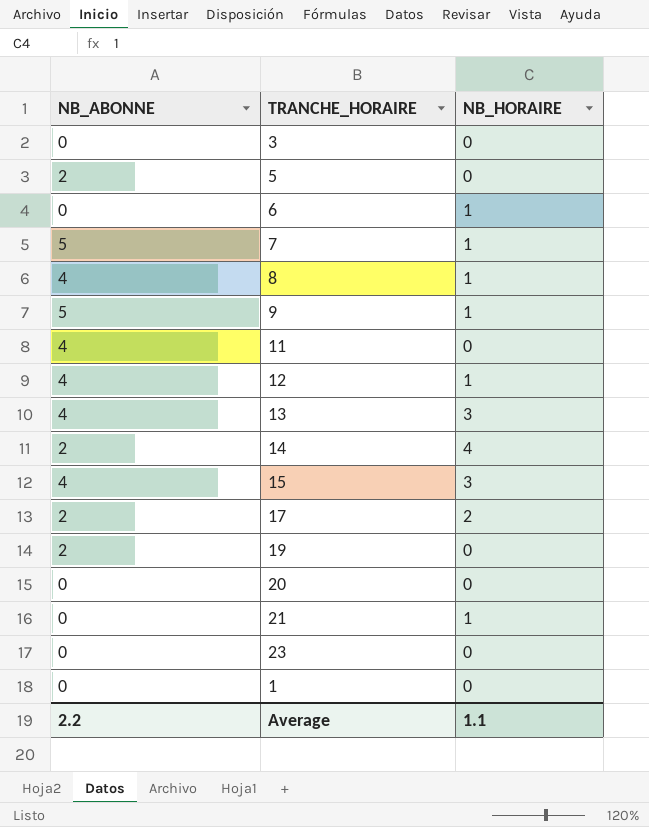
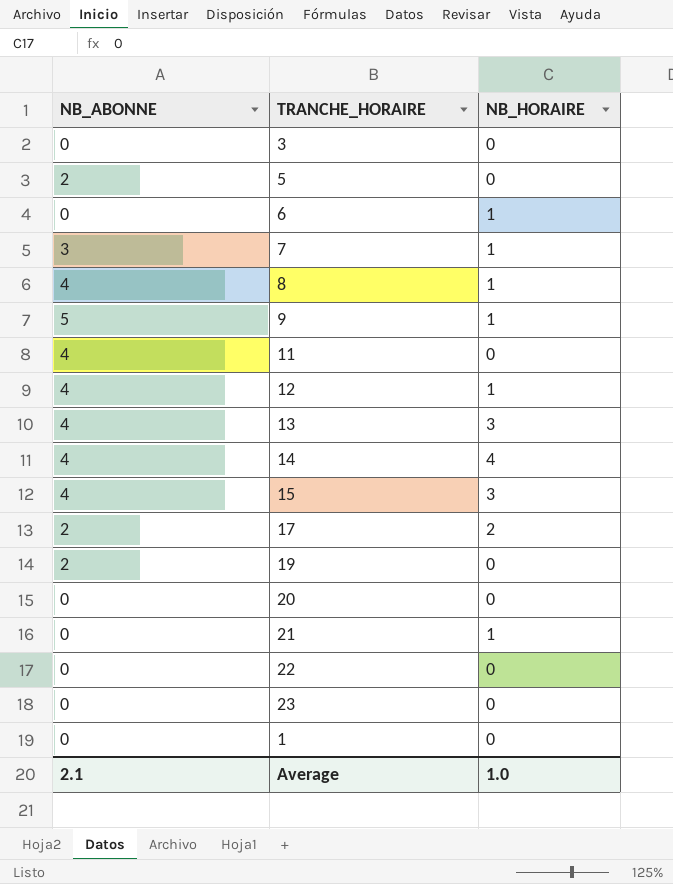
7 | NB_ABONNE: 5 -> 3
14 | NB_ABONNE: 2 -> 4
row 22: none -> 0 | 0
Average | NB_ABONNE: 2.2 -> 2.1
Average | NB_HORAIRE: 1.1 -> 1.0

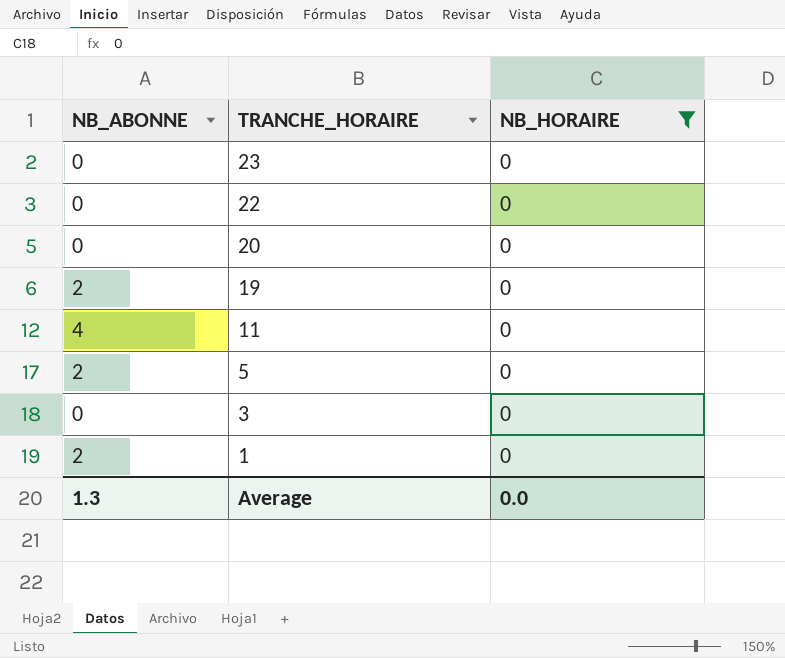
filter: none -> NB_HORAIRE = 0
row order: none -> TRANCHE_HORAIRE descending
1 | NB_ABONNE: 0 -> 2
Average | NB_ABONNE: 2.1 -> 1.3
Average | NB_HORAIRE: 1.0 -> 0.0

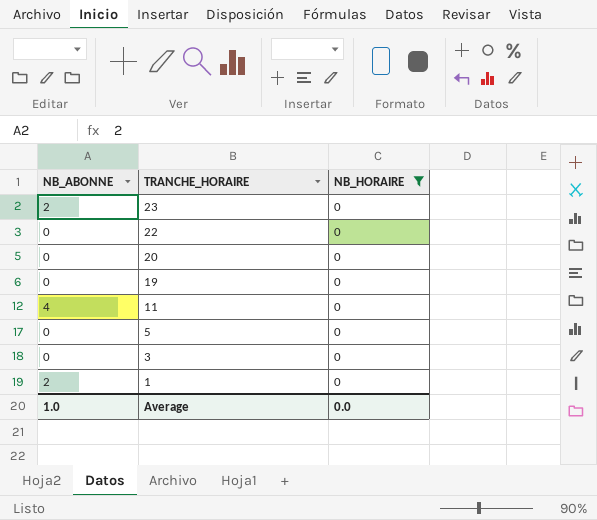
23 | NB_ABONNE: 0 -> 2
19 | NB_ABONNE: 2 -> 0
5 | NB_ABONNE: 2 -> 0
Average | NB_ABONNE: 1.3 -> 1.0

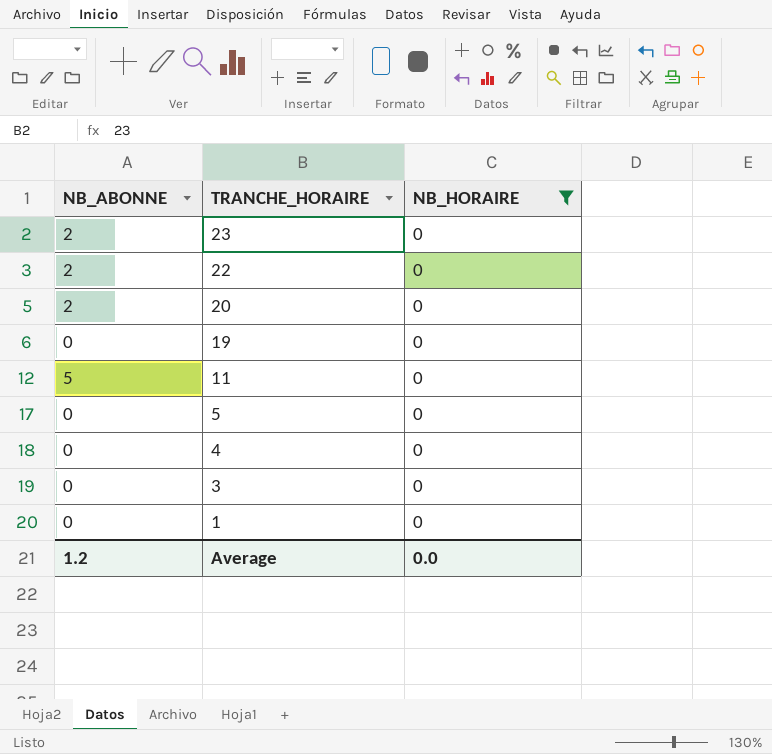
22 | NB_ABONNE: 0 -> 2
20 | NB_ABONNE: 0 -> 2
11 | NB_ABONNE: 4 -> 5
row 4: none -> 0 | 0
1 | NB_ABONNE: 2 -> 0
Average | NB_ABONNE: 1.0 -> 1.2

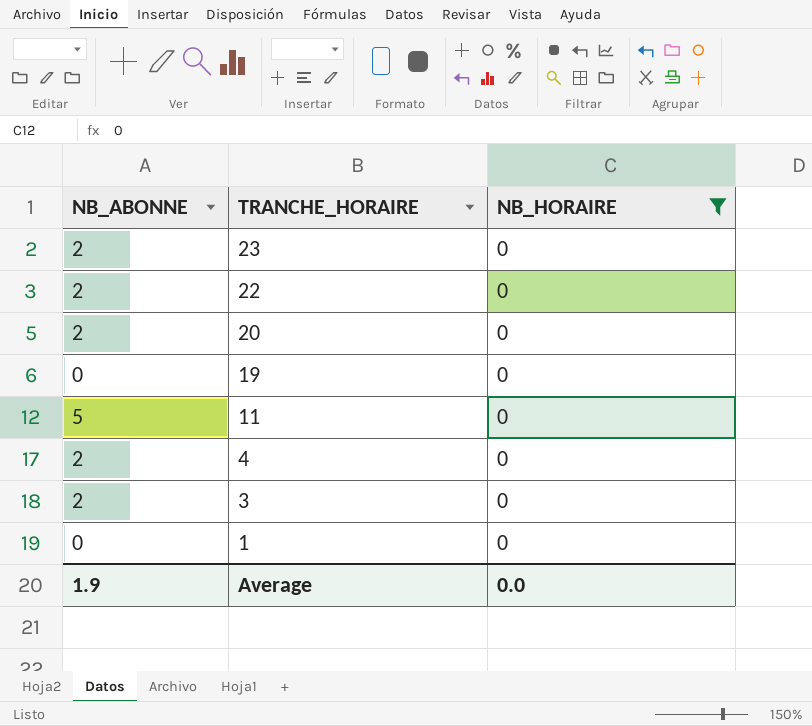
row 5: 0 | 0 -> none
4 | NB_ABONNE: 0 -> 2
3 | NB_ABONNE: 0 -> 2
Average | NB_ABONNE: 1.2 -> 1.9

